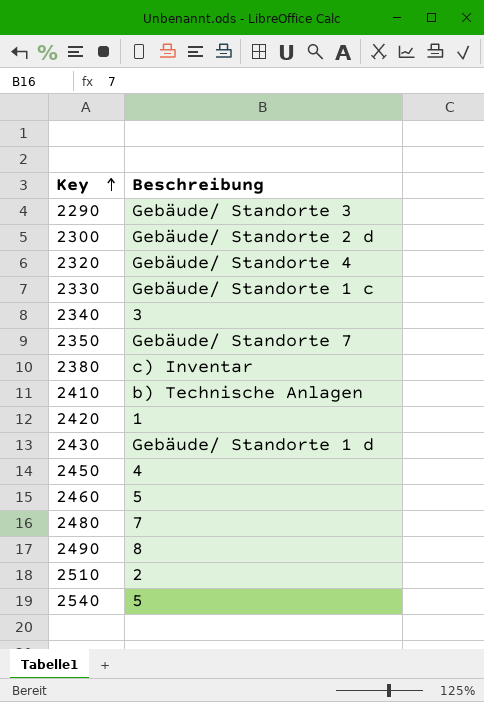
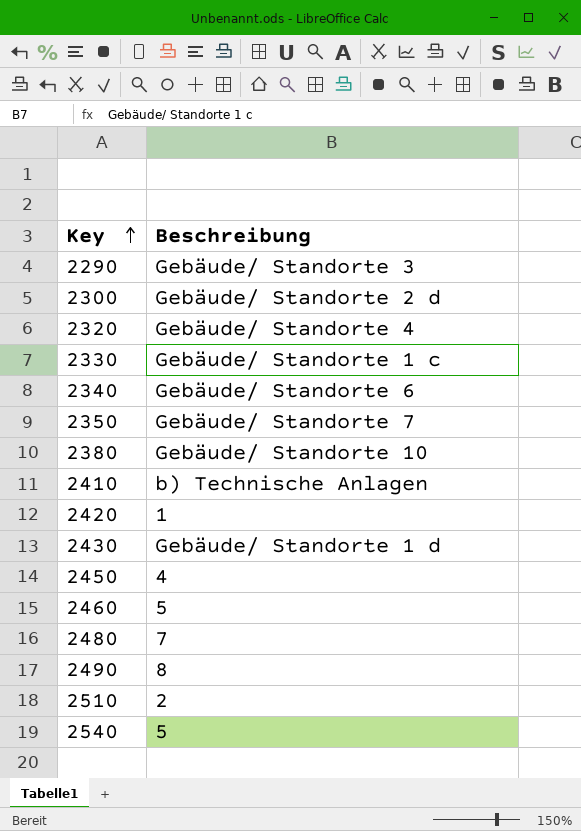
2340 | Beschreibung: 3 -> Gebäude/ Standorte 6
2380 | Beschreibung: c) Inventar -> Gebäude/ Standorte 10

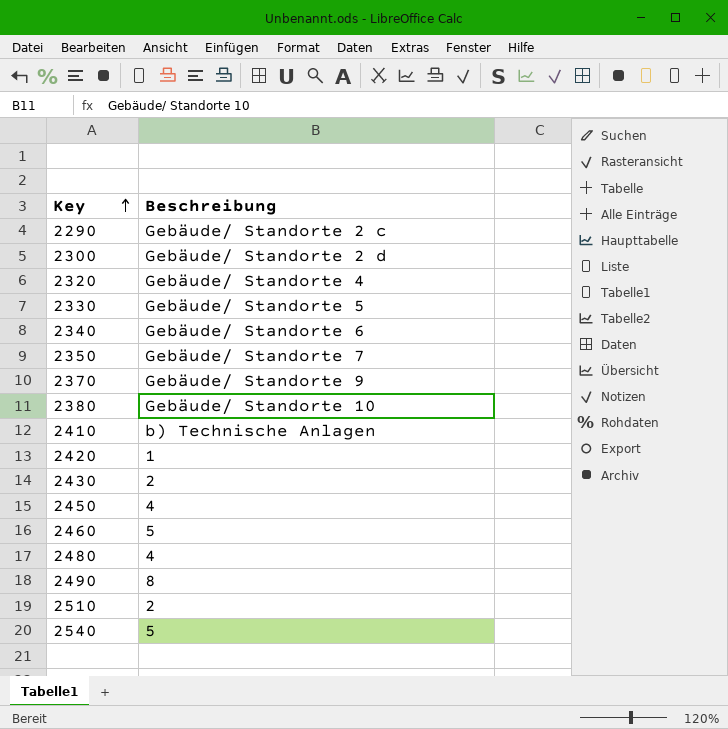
2290 | Beschreibung: Gebäude/ Standorte 3 -> Gebäude/ Standorte 2 c
2330 | Beschreibung: Gebäude/ Standorte 1 c -> Gebäude/ Standorte 5
row 2370: none -> Gebäude/ Standorte 9
2430 | Beschreibung: Gebäude/ Standorte 1 d -> 2
2480 | Beschreibung: 7 -> 4

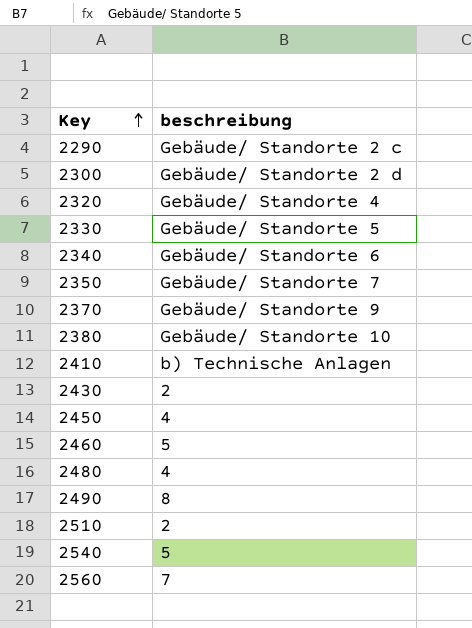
column name: Beschreibung -> beschreibung
row 2420: 1 -> none
row 2560: none -> 7

